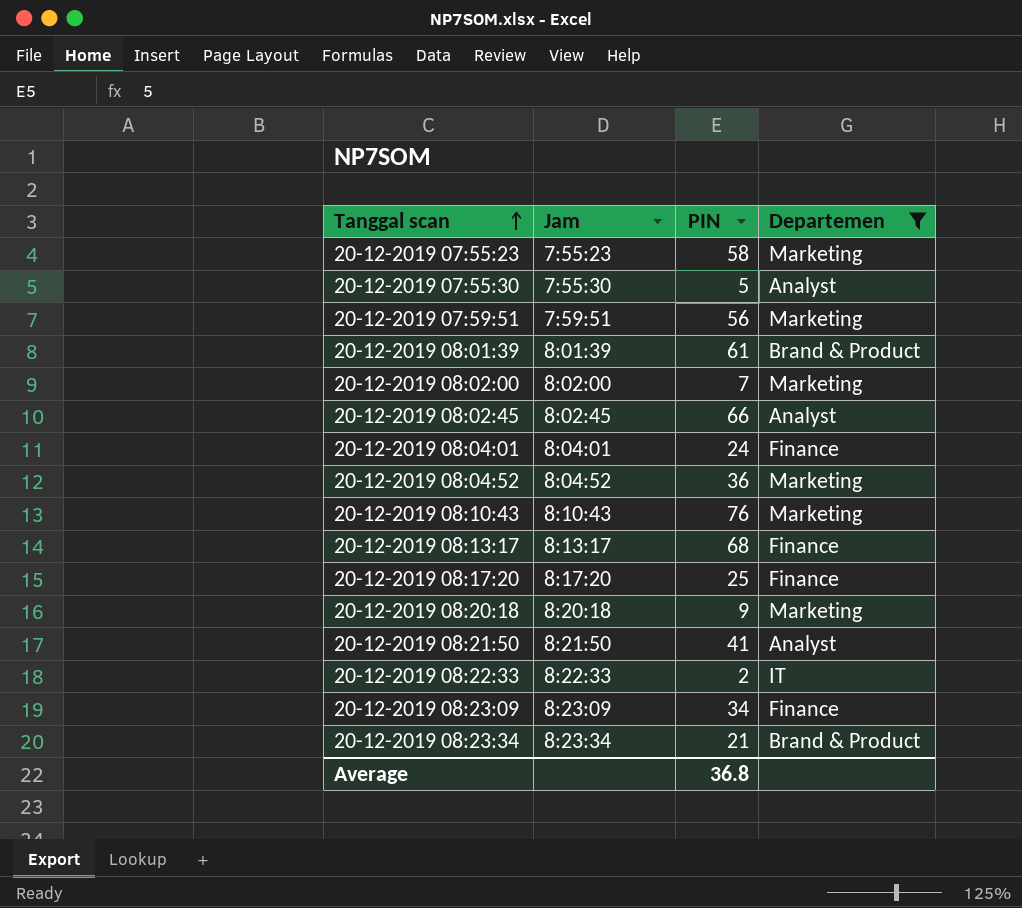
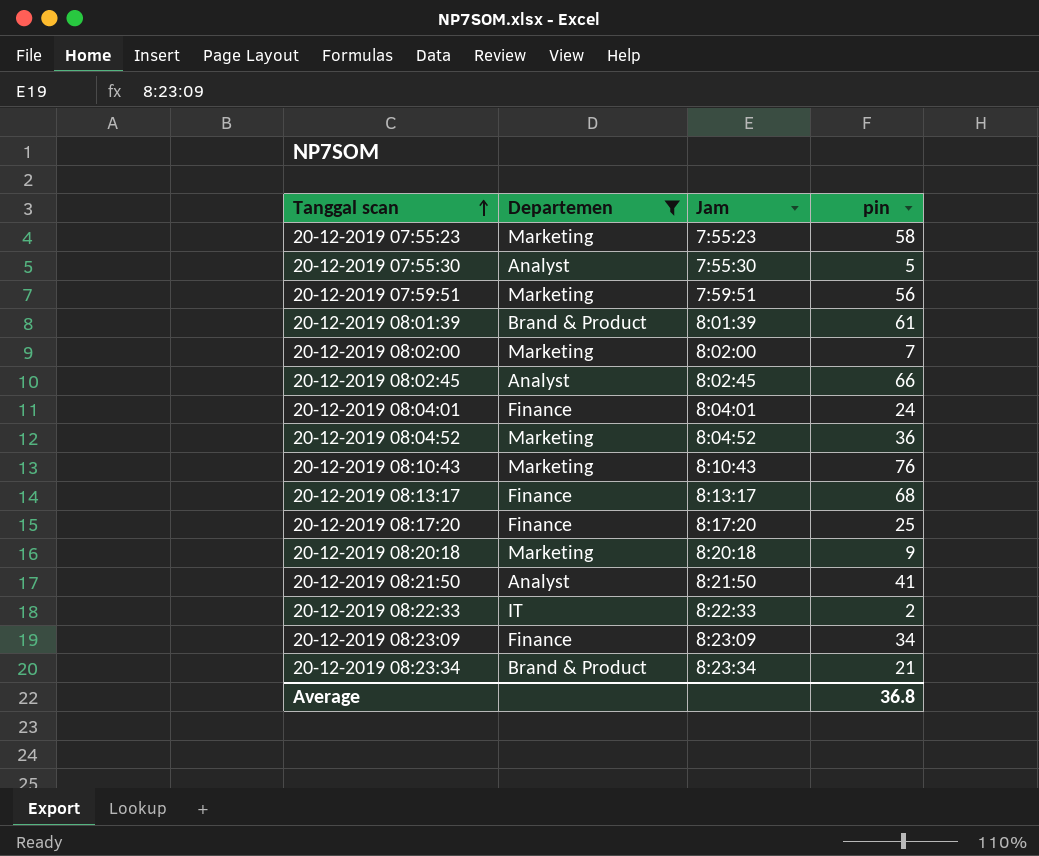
column Departemen | position: 4 -> 2
column name: PIN -> pin

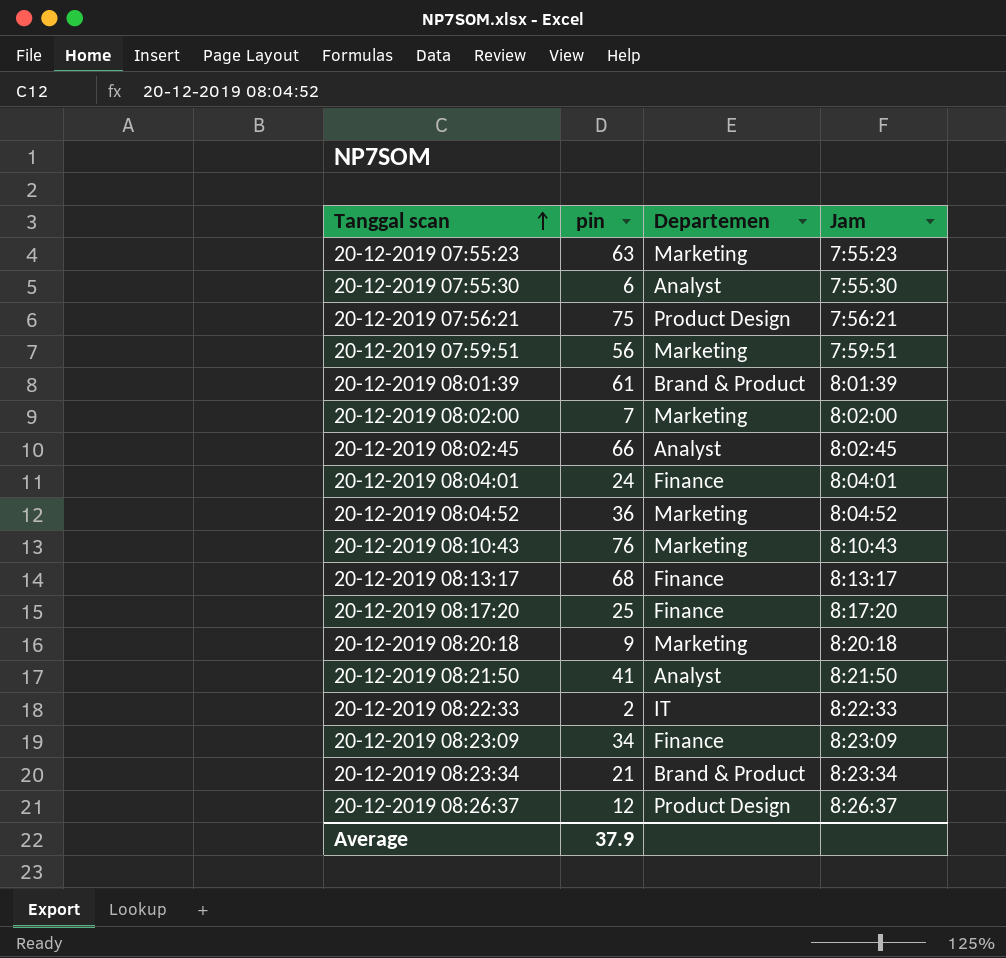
filter: Departemen != Product Design -> none
column pin | position: 4 -> 2
20-12-2019 07:55:23 | pin: 58 -> 63
20-12-2019 07:55:30 | pin: 5 -> 6
Average | pin: 36.8 -> 37.9

